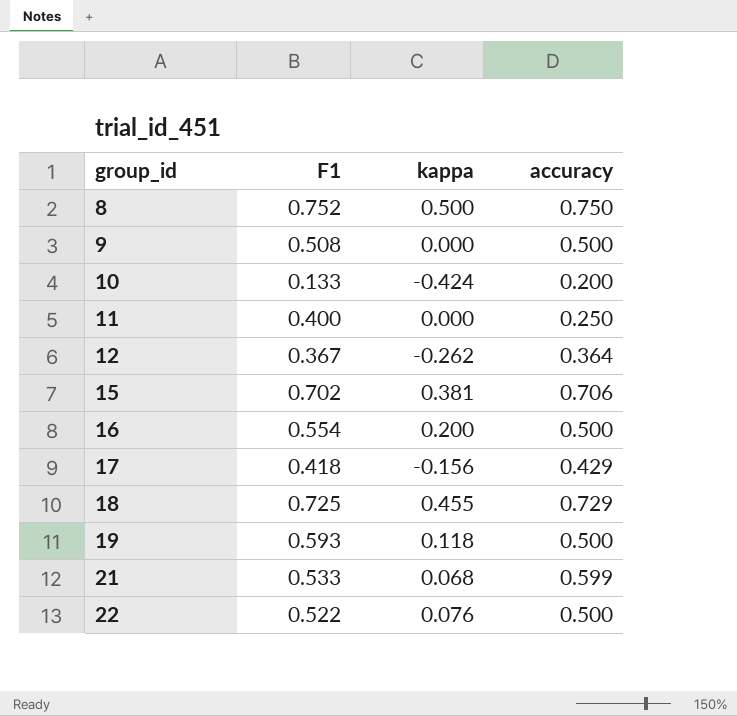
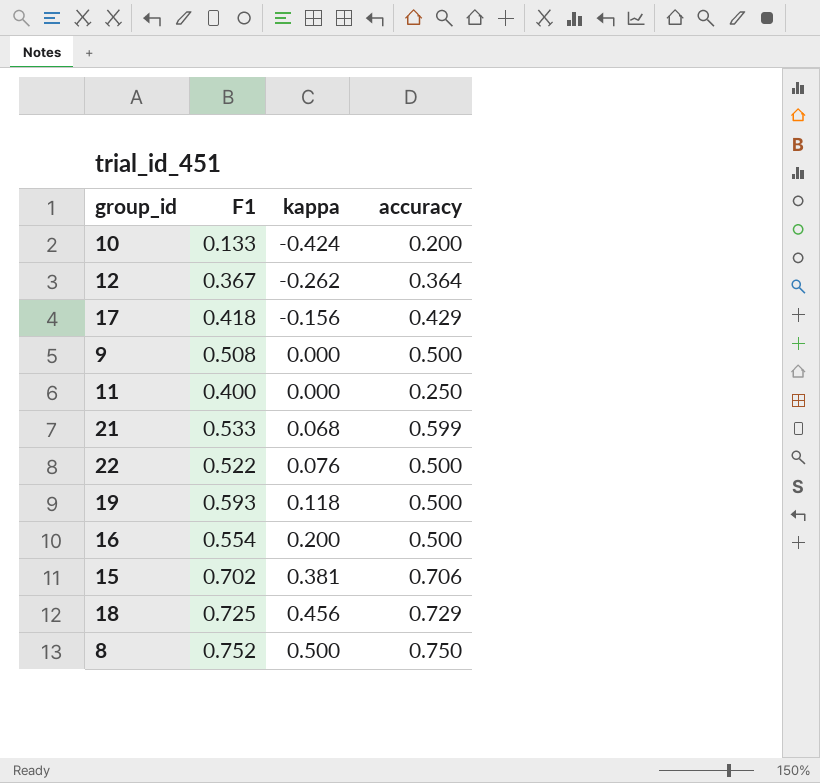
row order: group_id ascending -> kappa ascending
18 | kappa: 0.455 -> 0.456

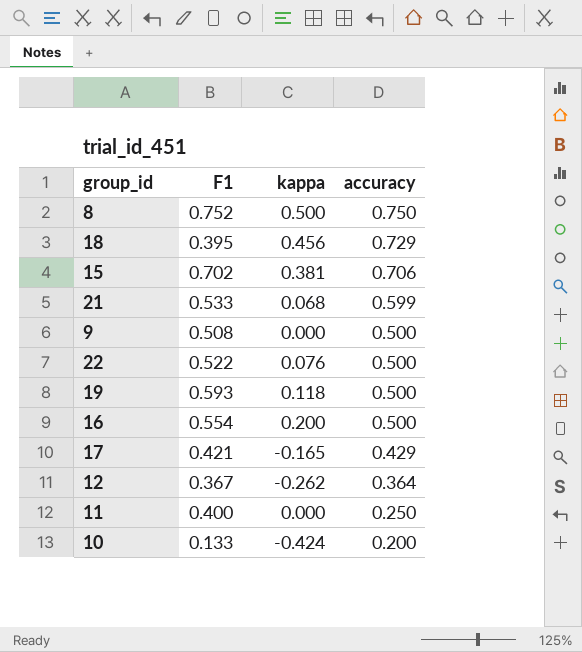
row order: kappa ascending -> accuracy descending
18 | F1: 0.725 -> 0.395
17 | F1: 0.418 -> 0.421
17 | kappa: -0.156 -> -0.165

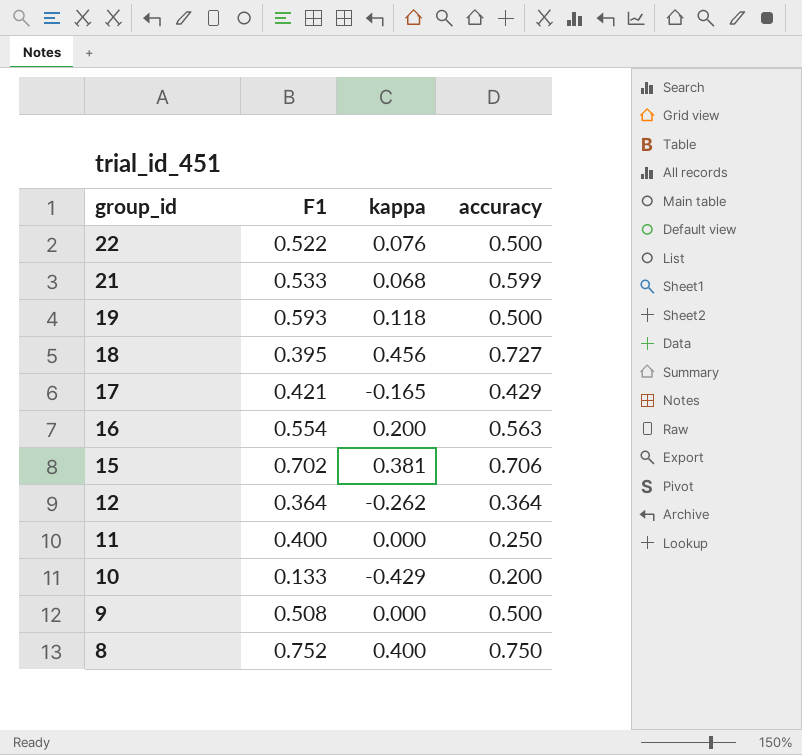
row order: accuracy descending -> group_id descending
18 | accuracy: 0.729 -> 0.727
16 | accuracy: 0.500 -> 0.563
12 | F1: 0.367 -> 0.364
10 | kappa: -0.424 -> -0.429
8 | kappa: 0.500 -> 0.400

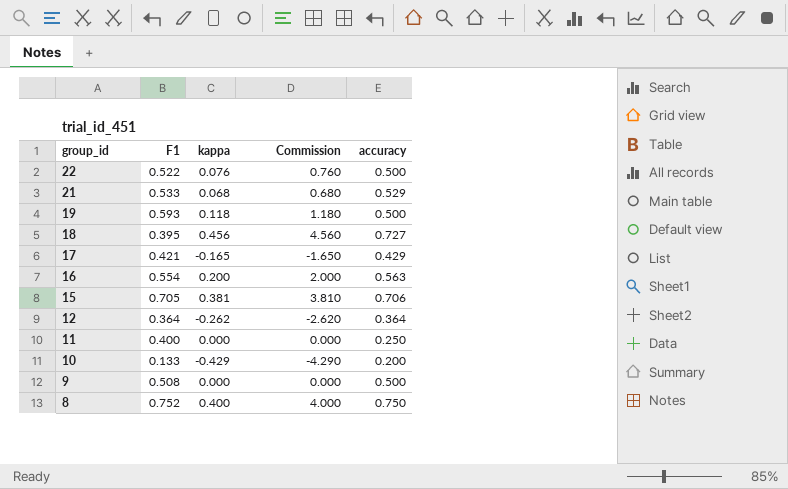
column Commission | formula: none -> [kappa] * 10
21 | accuracy: 0.599 -> 0.529
15 | F1: 0.702 -> 0.705

